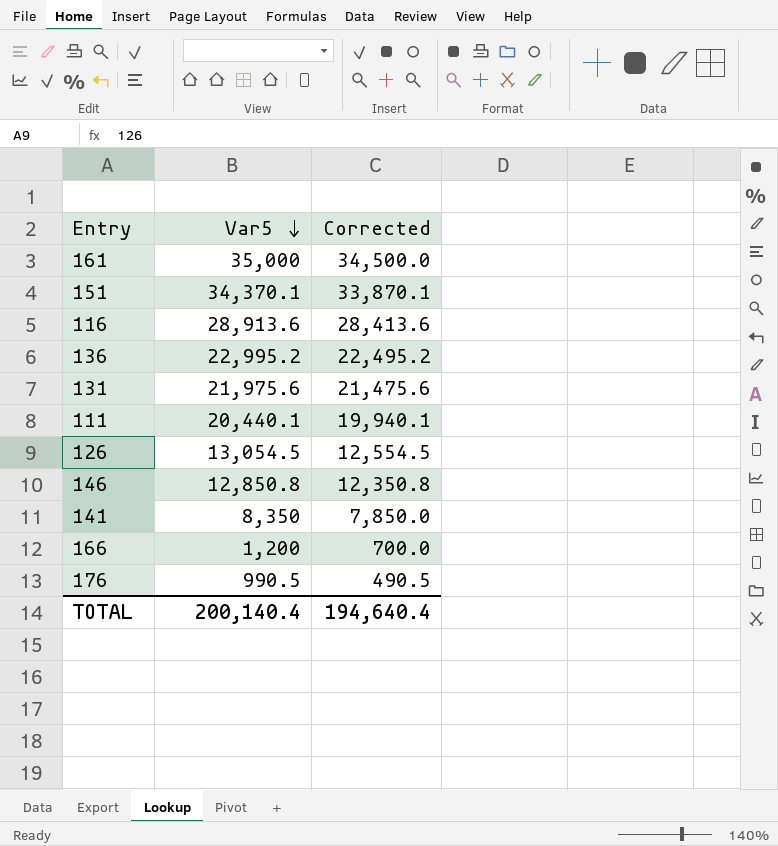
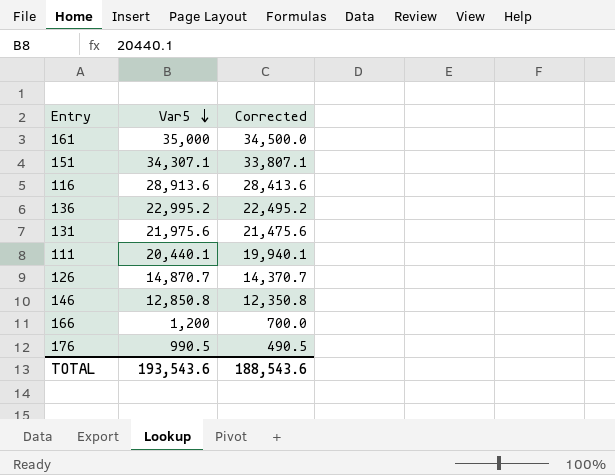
row 141: 8,350 | 7,850.0 -> none
151 | Var5: 34,370.1 -> 34,307.1
151 | Corrected: 33,870.1 -> 33,807.1
126 | Var5: 13,054.5 -> 14,870.7
126 | Corrected: 12,554.5 -> 14,370.7
TOTAL | Var5: 200,140.4 -> 193,543.6
TOTAL | Corrected: 194,640.4 -> 188,543.6

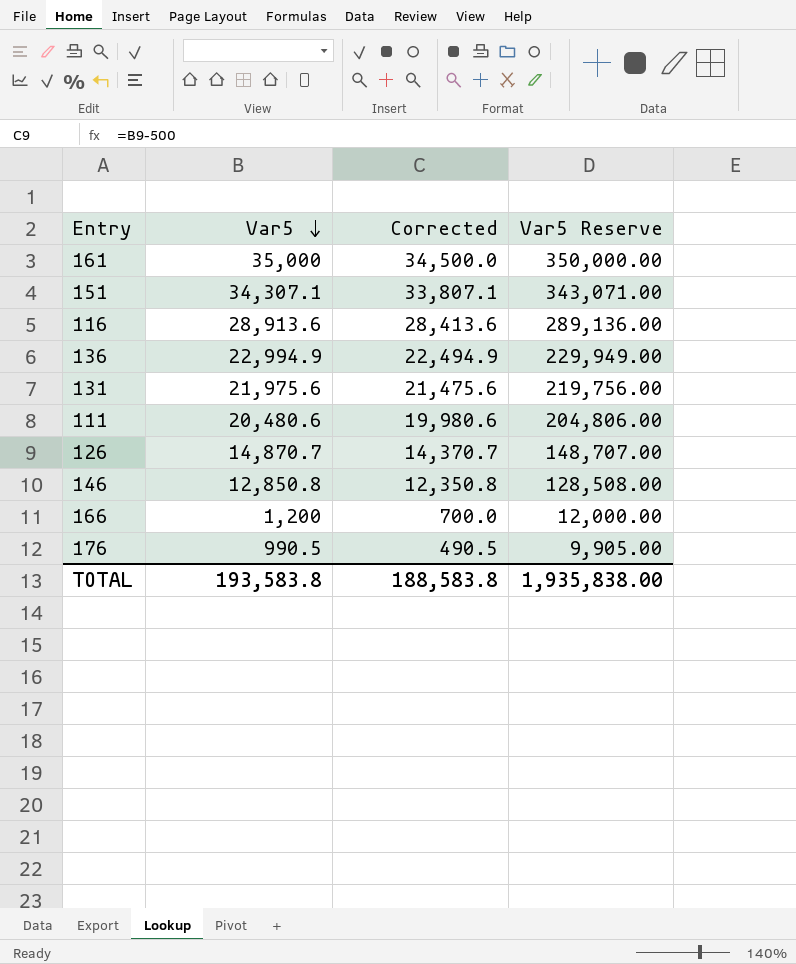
column Var5 Reserve | formula: none -> [Var5] * 10
136 | Var5: 22,995.2 -> 22,994.9
136 | Corrected: 22,495.2 -> 22,494.9
111 | Var5: 20,440.1 -> 20,480.6
111 | Corrected: 19,940.1 -> 19,980.6
TOTAL | Var5: 193,543.6 -> 193,583.8
TOTAL | Corrected: 188,543.6 -> 188,583.8

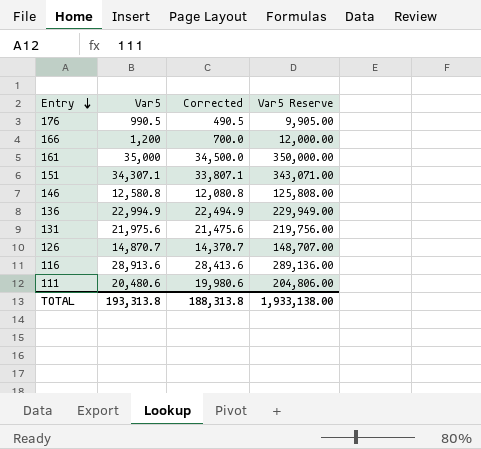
row order: Var5 descending -> Entry descending
146 | Var5: 12,850.8 -> 12,580.8
146 | Corrected: 12,350.8 -> 12,080.8
146 | Var5 Reserve: 128,508.00 -> 125,808.00
TOTAL | Var5: 193,583.8 -> 193,313.8
TOTAL | Corrected: 188,583.8 -> 188,313.8
TOTAL | Var5 Reserve: 1,935,838.00 -> 1,933,138.00

